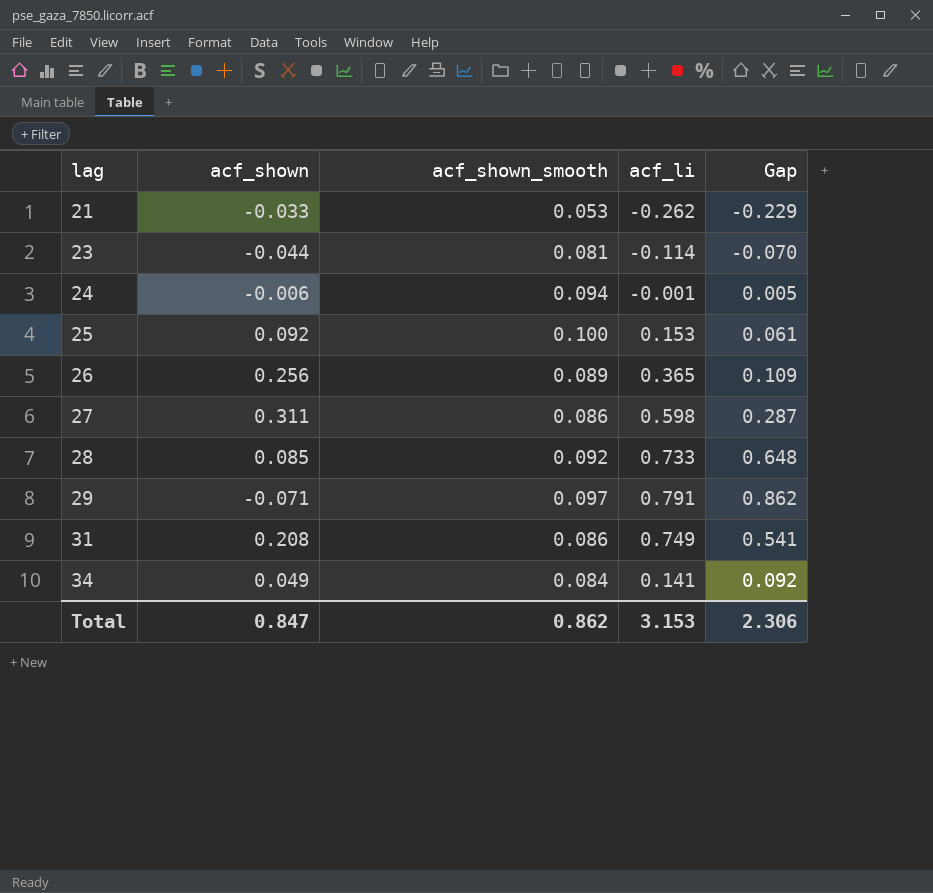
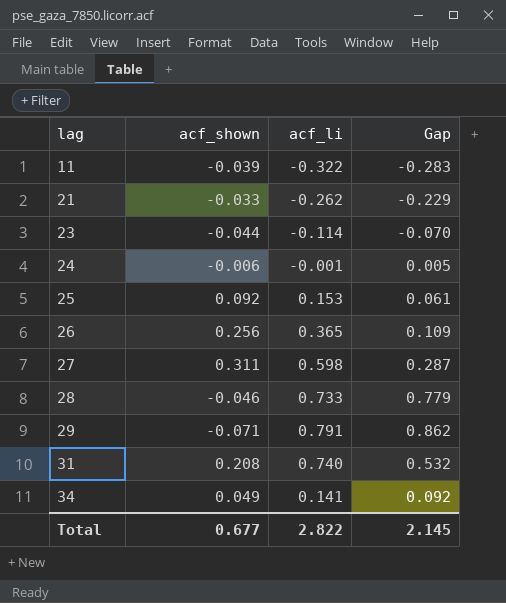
column acf_shown_smooth | position: 3 -> none
row 11: none -> -0.039 | -0.322 | -0.283
28 | acf_shown: 0.085 -> -0.046
28 | Gap: 0.648 -> 0.779
31 | acf_li: 0.749 -> 0.740
31 | Gap: 0.541 -> 0.532
Total | acf_shown: 0.847 -> 0.677
Total | acf_li: 3.153 -> 2.822
Total | Gap: 2.306 -> 2.145

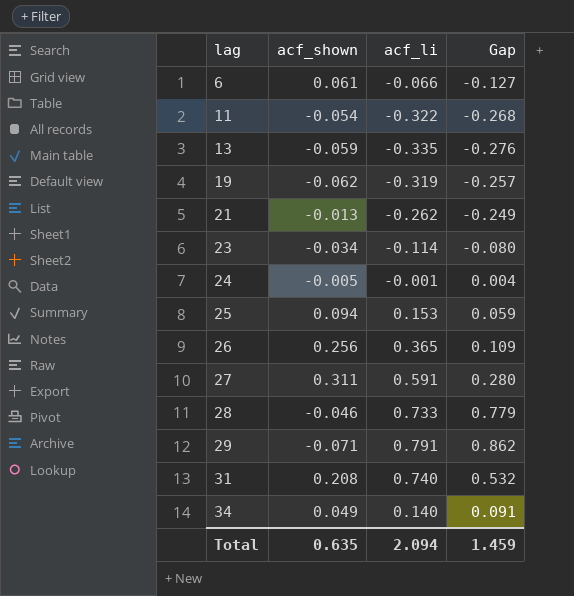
row 6: none -> 0.061 | -0.066 | -0.127
11 | acf_shown: -0.039 -> -0.054
11 | Gap: -0.283 -> -0.268
row 13: none -> -0.059 | -0.335 | -0.276
row 19: none -> -0.062 | -0.319 | -0.257
21 | acf_shown: -0.033 -> -0.013
21 | Gap: -0.229 -> -0.249
23 | acf_shown: -0.044 -> -0.034
23 | Gap: -0.070 -> -0.080
24 | acf_shown: -0.006 -> -0.005
24 | Gap: 0.005 -> 0.004
25 | acf_shown: 0.092 -> 0.094
25 | Gap: 0.061 -> 0.059
27 | acf_li: 0.598 -> 0.591
27 | Gap: 0.287 -> 0.280
34 | acf_li: 0.141 -> 0.140
34 | Gap: 0.092 -> 0.091
Total | acf_shown: 0.677 -> 0.635
Total | acf_li: 2.822 -> 2.094
Total | Gap: 2.145 -> 1.459

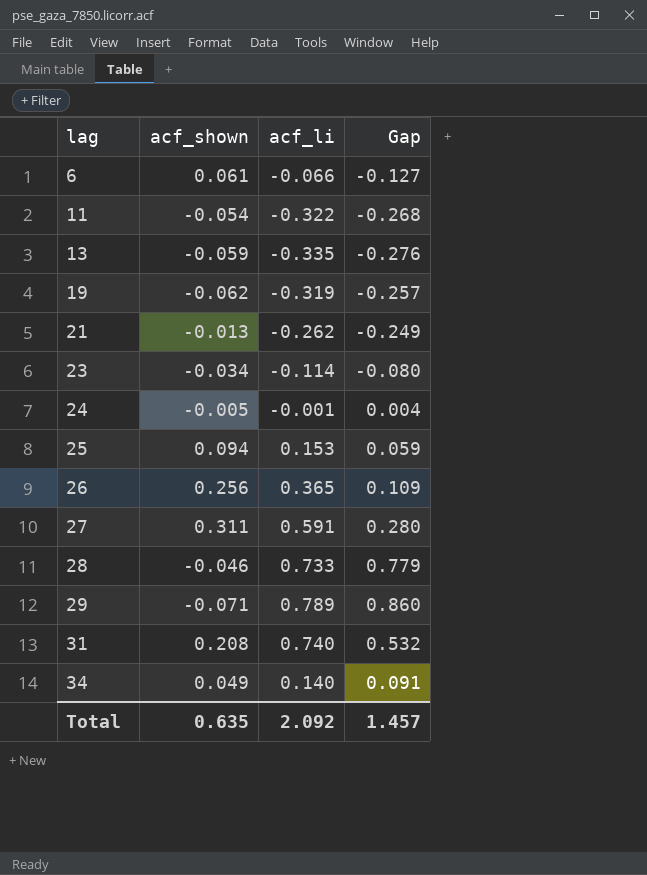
29 | acf_li: 0.791 -> 0.789
29 | Gap: 0.862 -> 0.860
Total | acf_li: 2.094 -> 2.092
Total | Gap: 1.459 -> 1.457

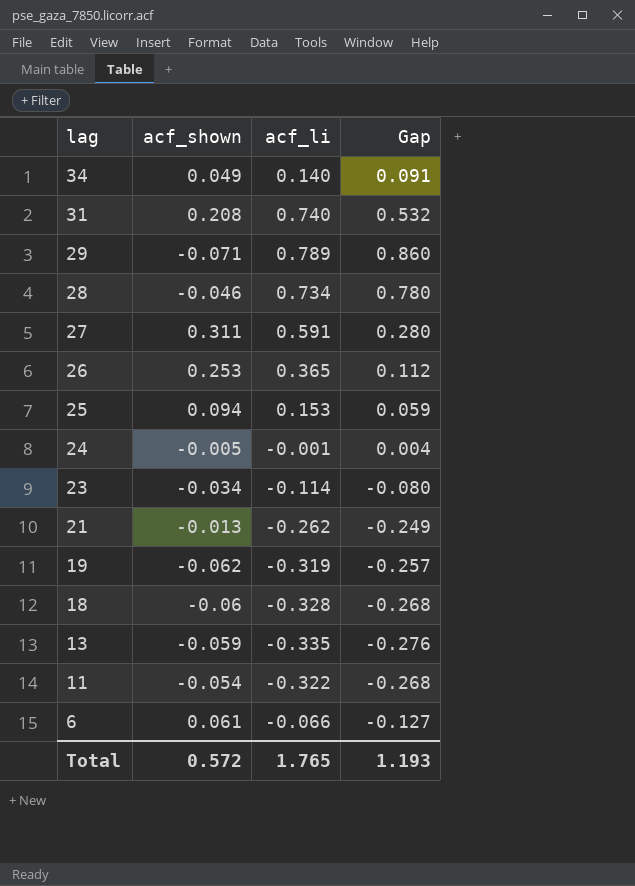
row order: lag ascending -> lag descending
28 | acf_li: 0.733 -> 0.734
28 | Gap: 0.779 -> 0.780
26 | acf_shown: 0.256 -> 0.253
26 | Gap: 0.109 -> 0.112
row 18: none -> -0.06 | -0.328 | -0.268
Total | acf_shown: 0.635 -> 0.572
Total | acf_li: 2.092 -> 1.765
Total | Gap: 1.457 -> 1.193

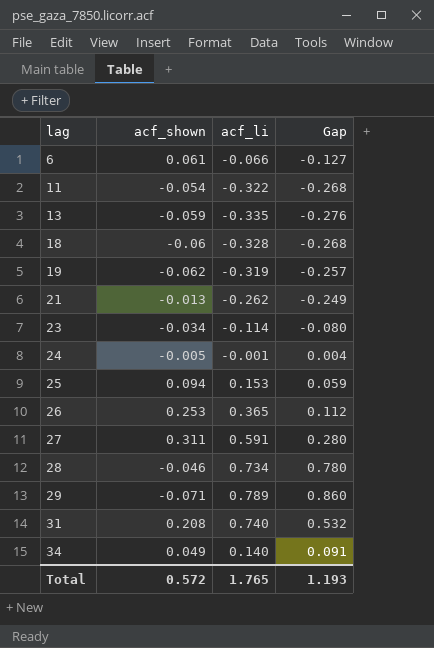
row order: lag descending -> lag ascending

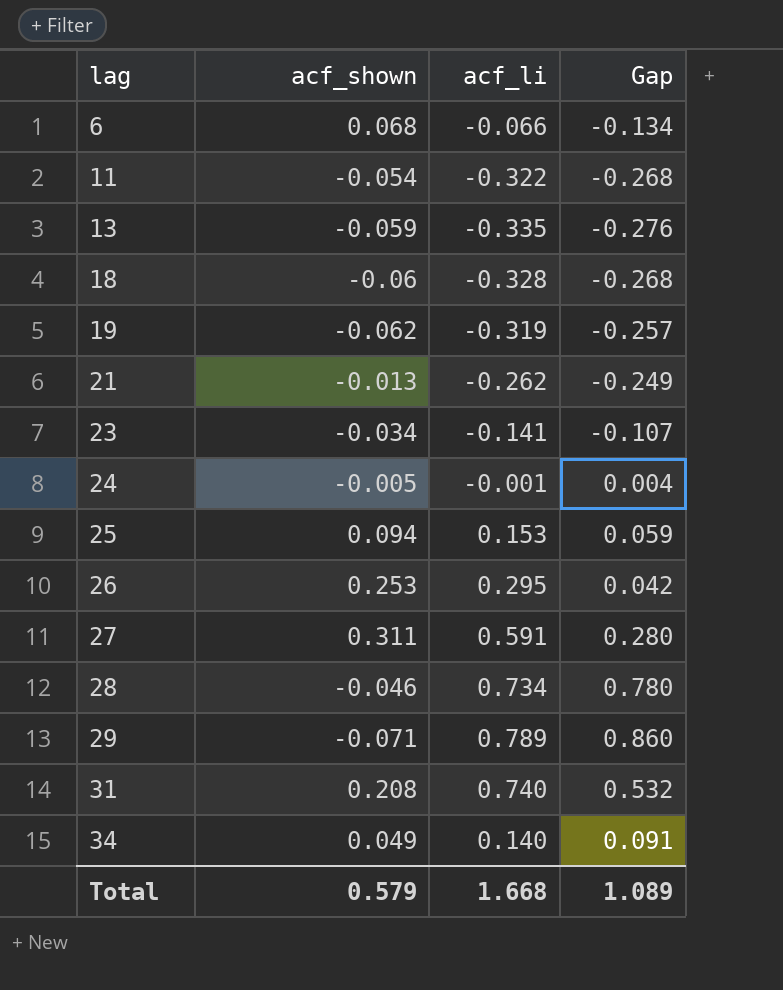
6 | acf_shown: 0.061 -> 0.068
6 | Gap: -0.127 -> -0.134
23 | acf_li: -0.114 -> -0.141
23 | Gap: -0.080 -> -0.107
26 | acf_li: 0.365 -> 0.295
26 | Gap: 0.112 -> 0.042
Total | acf_shown: 0.572 -> 0.579
Total | acf_li: 1.765 -> 1.668
Total | Gap: 1.193 -> 1.089

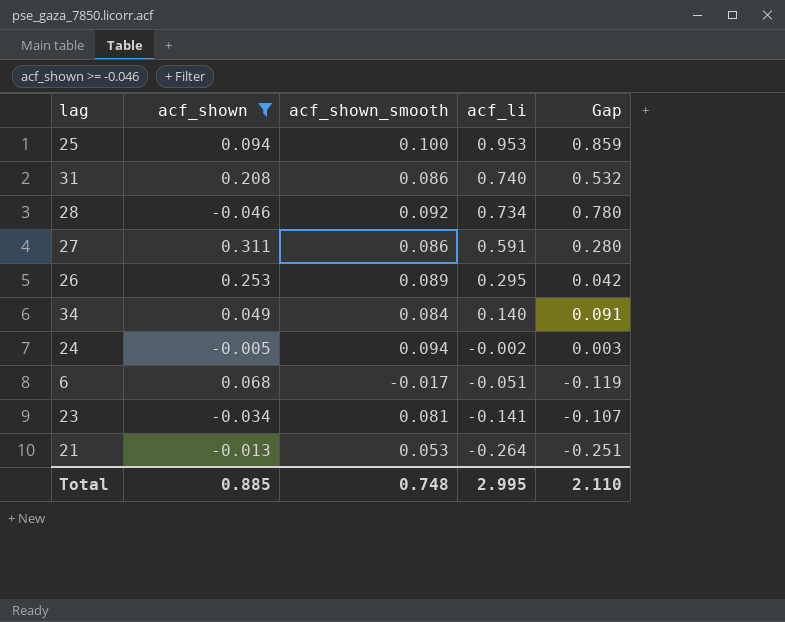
filter: none -> acf_shown >= -0.046
row order: lag ascending -> acf_li descending
column acf_shown_smooth | position: none -> 3
25 | acf_li: 0.153 -> 0.953
25 | Gap: 0.059 -> 0.859
24 | acf_li: -0.001 -> -0.002
24 | Gap: 0.004 -> 0.003
6 | acf_li: -0.066 -> -0.051
6 | Gap: -0.134 -> -0.119
21 | acf_li: -0.262 -> -0.264
21 | Gap: -0.249 -> -0.251
Total | acf_shown: 0.579 -> 0.885
Total | acf_li: 1.668 -> 2.995
Total | Gap: 1.089 -> 2.110

